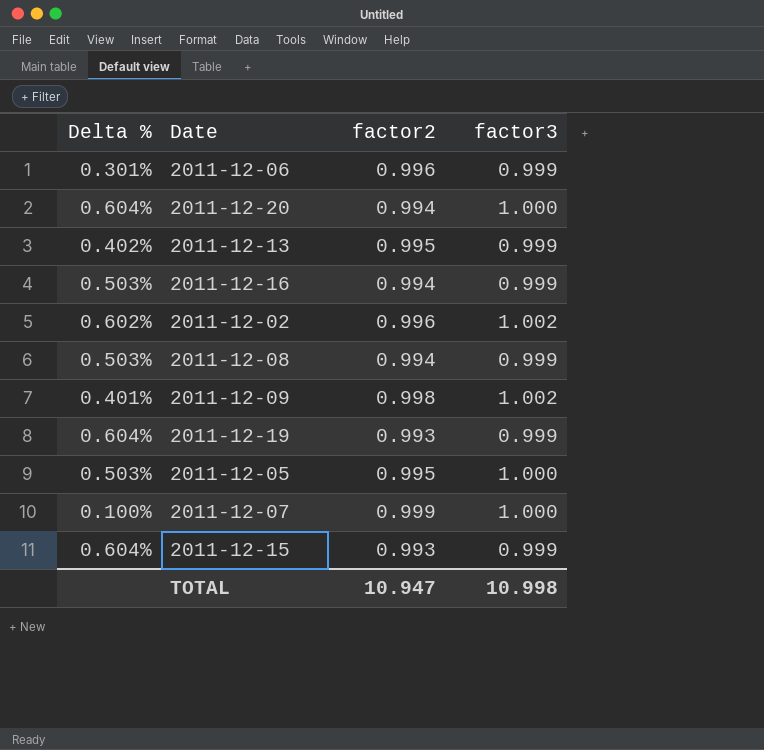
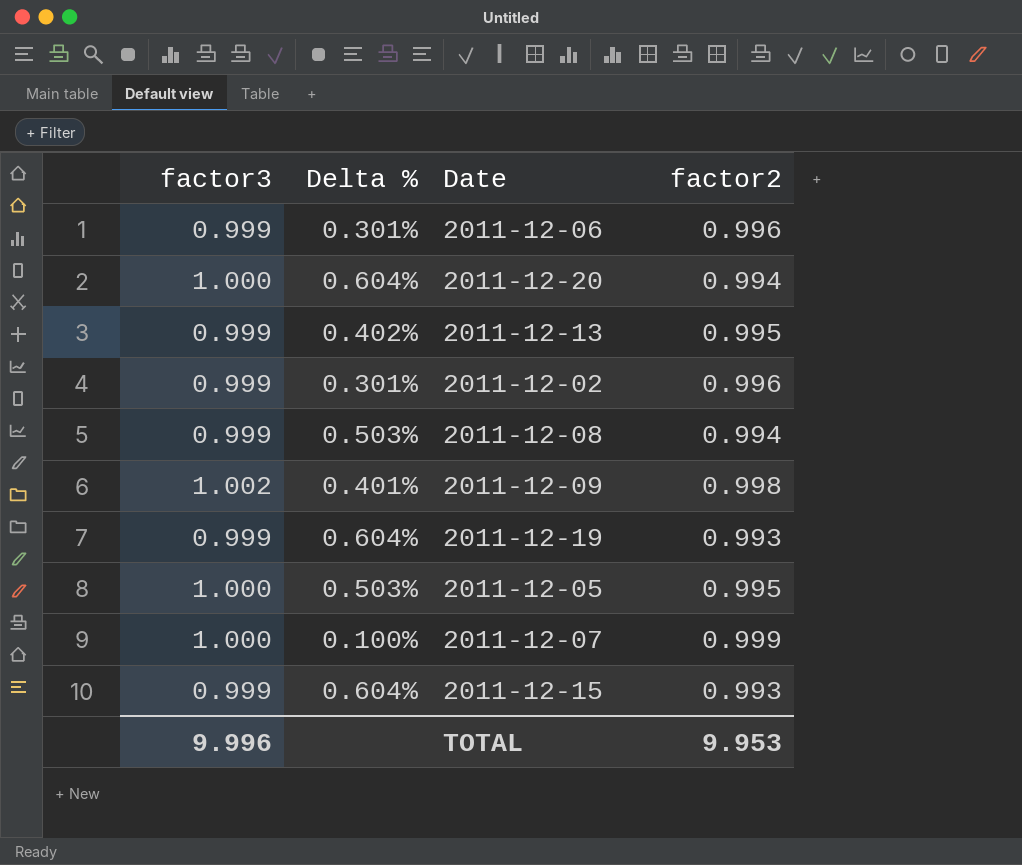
column factor3 | position: 4 -> 1
row 2011-12-16: 0.503% | 0.994 | 0.999 -> none
2011-12-02 | factor3: 1.002 -> 0.999
2011-12-02 | Delta %: 0.602% -> 0.301%
TOTAL | factor3: 10.998 -> 9.996
TOTAL | factor2: 10.947 -> 9.953

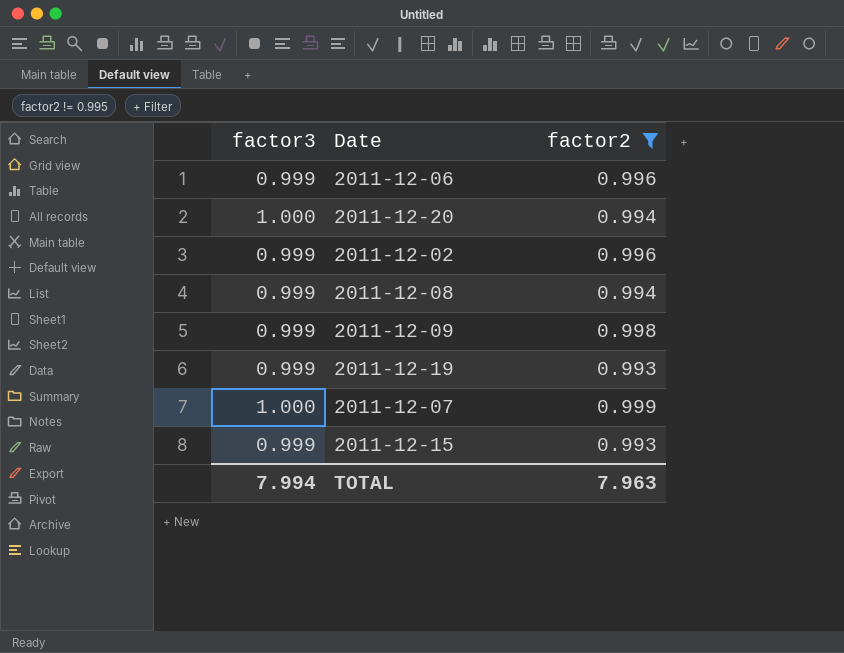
filter: none -> factor2 != 0.995
column Delta % | formula: ([factor3] - [factor2]) / [factor2] -> none
2011-12-09 | factor3: 1.002 -> 0.999
TOTAL | factor3: 9.996 -> 7.994
TOTAL | factor2: 9.953 -> 7.963

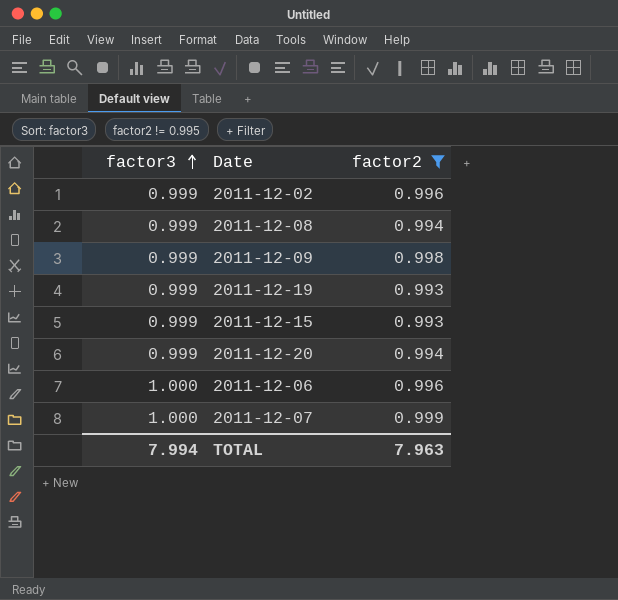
row order: none -> factor3 ascending
2011-12-20 | factor3: 1.000 -> 0.999
2011-12-06 | factor3: 0.999 -> 1.000

